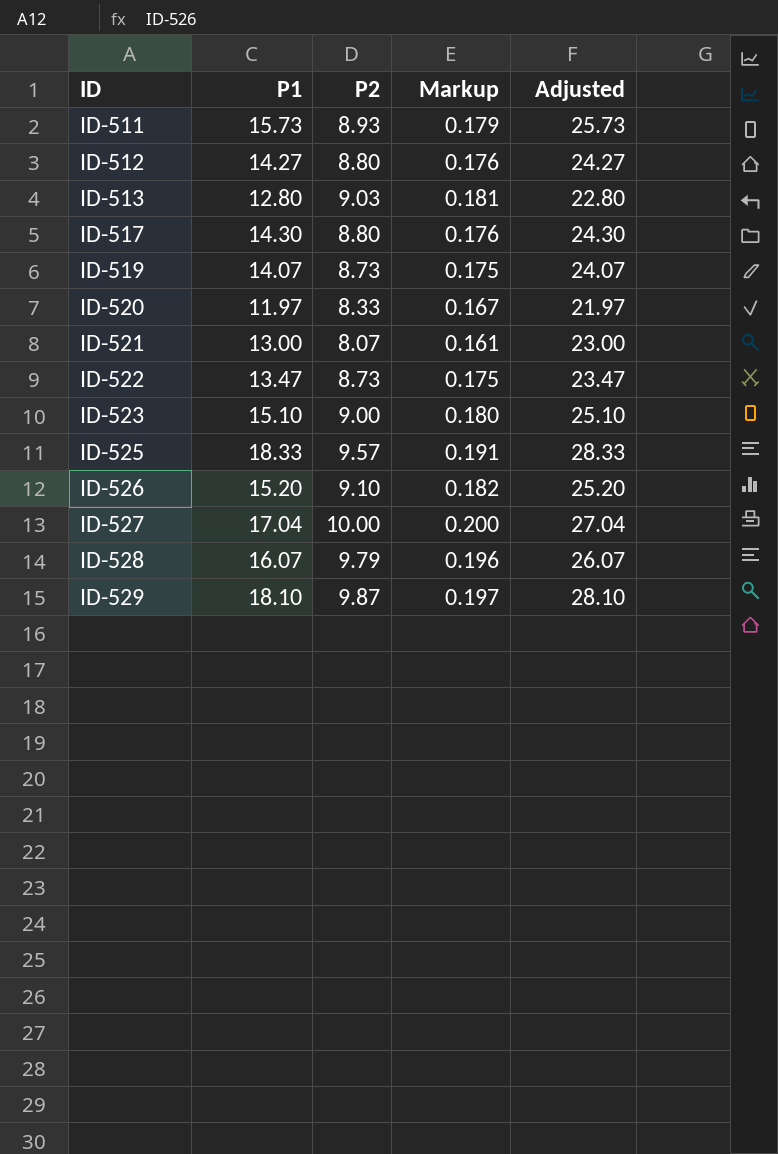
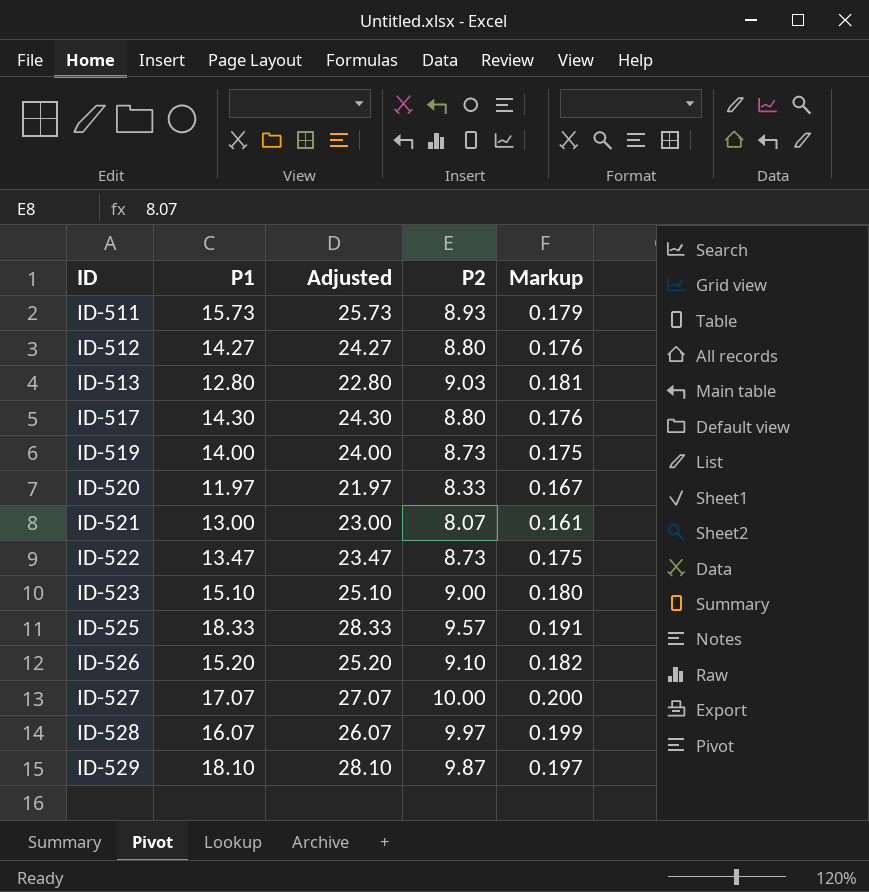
column Adjusted | position: 5 -> 3
ID-519 | P1: 14.07 -> 14.00
ID-519 | Adjusted: 24.07 -> 24.00
ID-527 | P1: 17.04 -> 17.07
ID-527 | Adjusted: 27.04 -> 27.07
ID-528 | P2: 9.79 -> 9.97
ID-528 | Markup: 0.196 -> 0.199

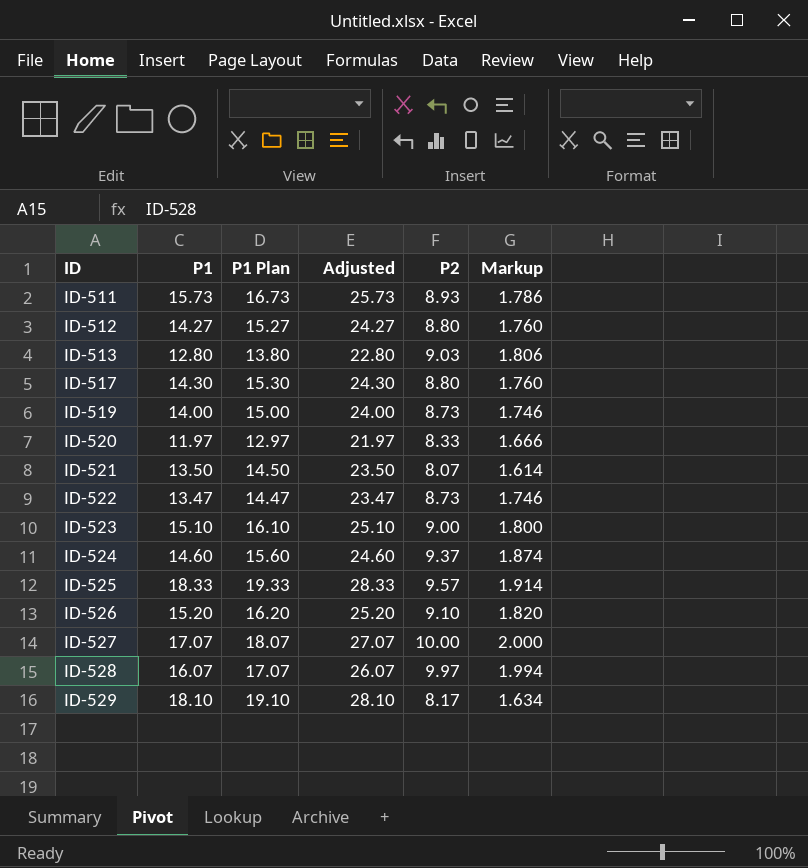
column P1 Plan | formula: none -> [P1] + 1
column Markup | formula: [P2] * 0.02 -> [P2] * 0.2
ID-521 | P1: 13.00 -> 13.50
ID-521 | Adjusted: 23.00 -> 23.50
row ID-524: none -> 14.60 | 15.60 | 24.60 | 9.37 | 1.874
ID-529 | P2: 9.87 -> 8.17

